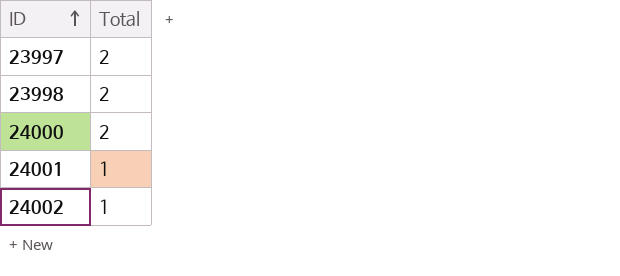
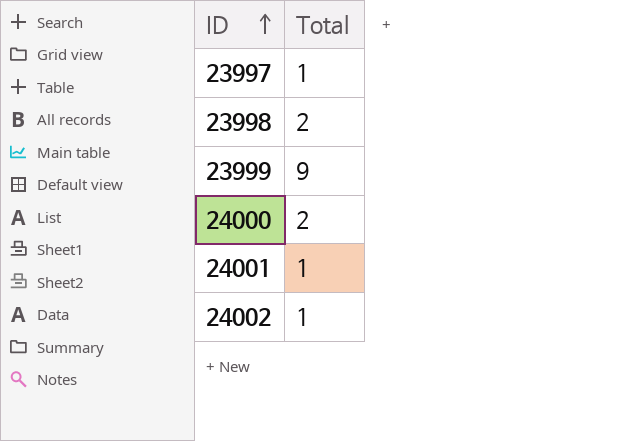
23997 | Total: 2 -> 1
row 23999: none -> 9

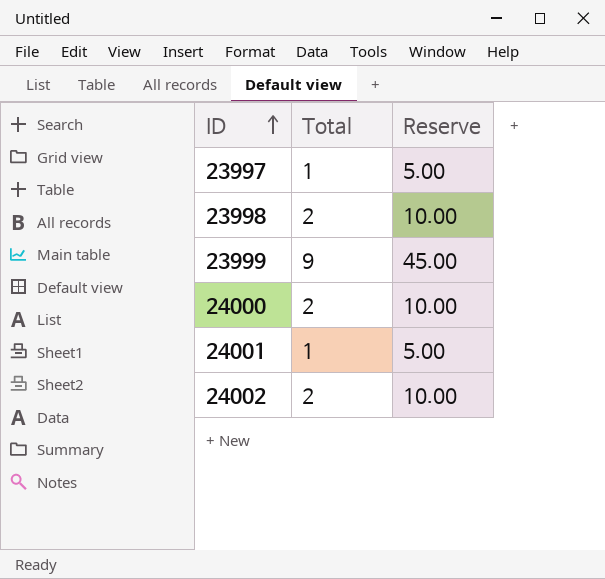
column Reserve | formula: none -> [Total] * 5
24002 | Total: 1 -> 2

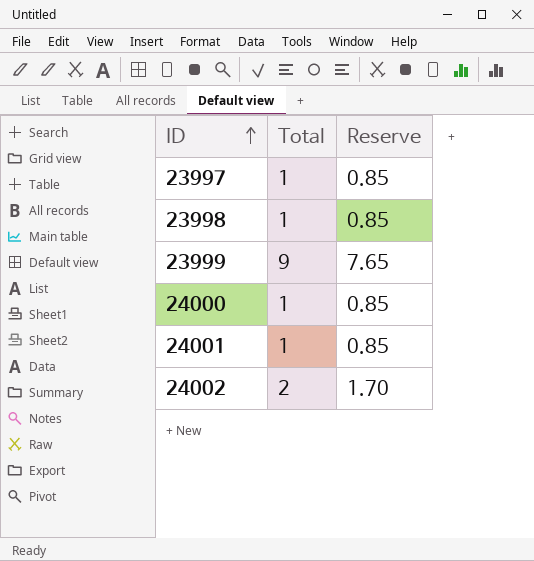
column Reserve | formula: [Total] * 5 -> [Total] * 0.85
23998 | Total: 2 -> 1
24000 | Total: 2 -> 1

